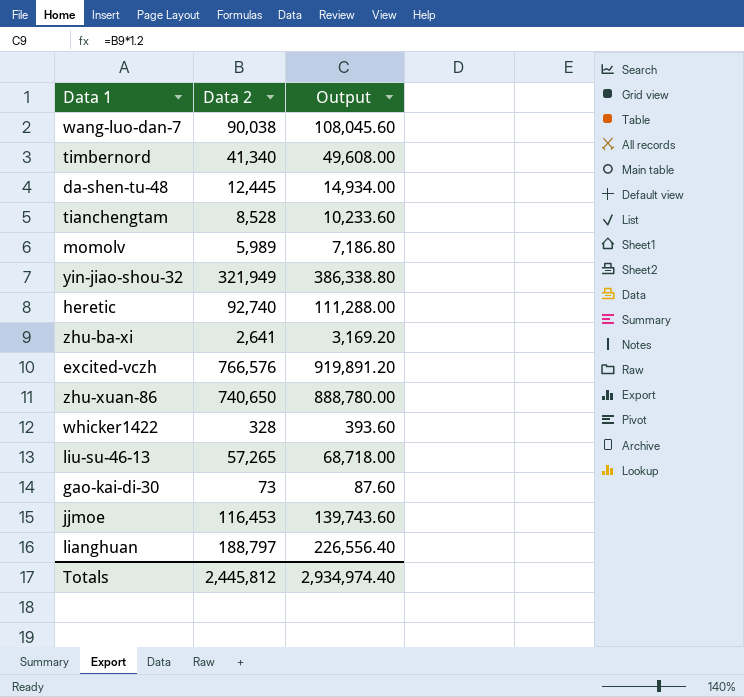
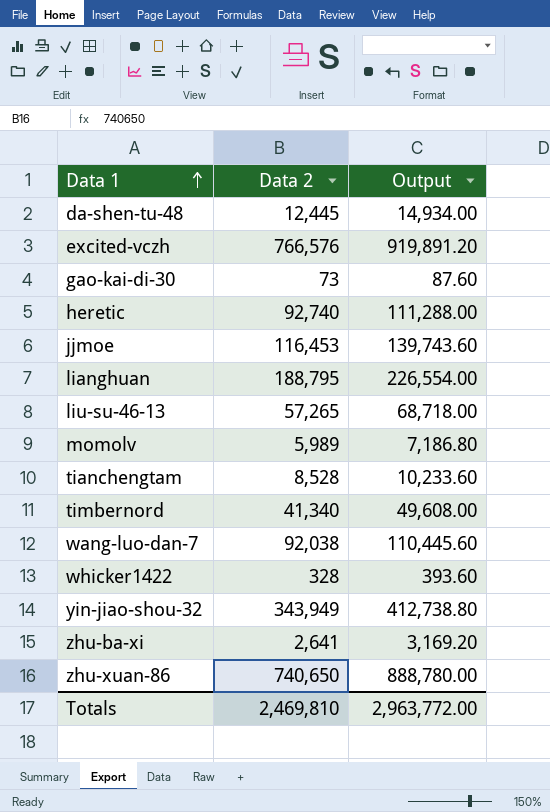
row order: none -> Data 1 ascending
lianghuan | Data 2: 188,797 -> 188,795
lianghuan | Output: 226,556.40 -> 226,554.00
wang-luo-dan-7 | Data 2: 90,038 -> 92,038
wang-luo-dan-7 | Output: 108,045.60 -> 110,445.60
yin-jiao-shou-32 | Data 2: 321,949 -> 343,949
yin-jiao-shou-32 | Output: 386,338.80 -> 412,738.80
Totals | Data 2: 2,445,812 -> 2,469,810
Totals | Output: 2,934,974.40 -> 2,963,772.00

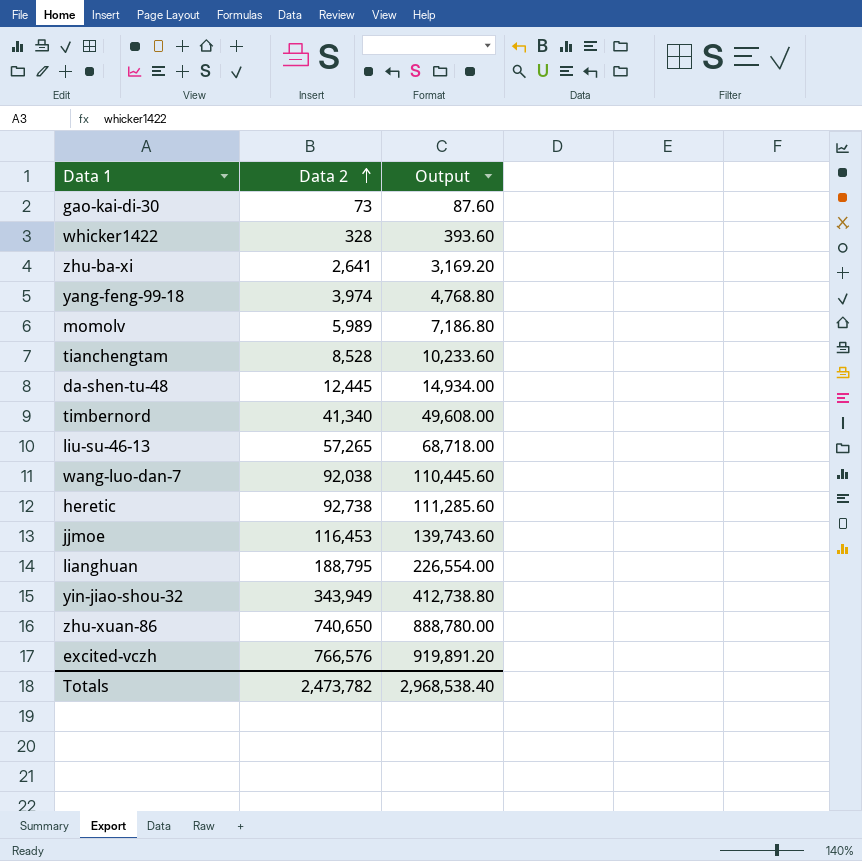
row order: Data 1 ascending -> Data 2 ascending
row yang-feng-99-18: none -> 3,974 | 4,768.80
heretic | Data 2: 92,740 -> 92,738
heretic | Output: 111,288.00 -> 111,285.60
Totals | Data 2: 2,469,810 -> 2,473,782
Totals | Output: 2,963,772.00 -> 2,968,538.40

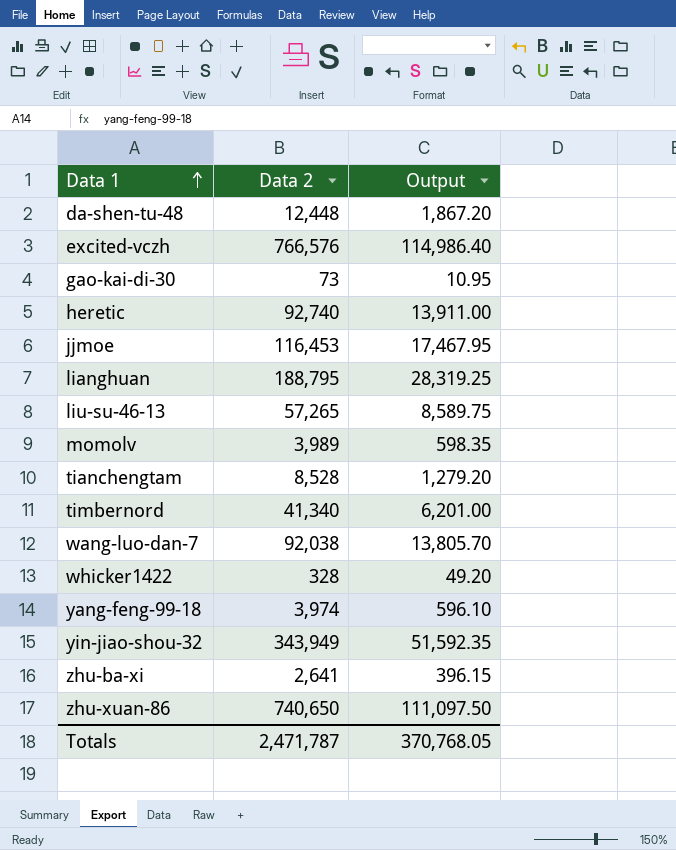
row order: Data 2 ascending -> Data 1 ascending
column Output | formula: [Data 2] * 1.2 -> [Data 2] * 0.15
da-shen-tu-48 | Data 2: 12,445 -> 12,448
heretic | Data 2: 92,738 -> 92,740
momolv | Data 2: 5,989 -> 3,989
Totals | Data 2: 2,473,782 -> 2,471,787
Totals | Output: 2,968,538.40 -> 370,768.05

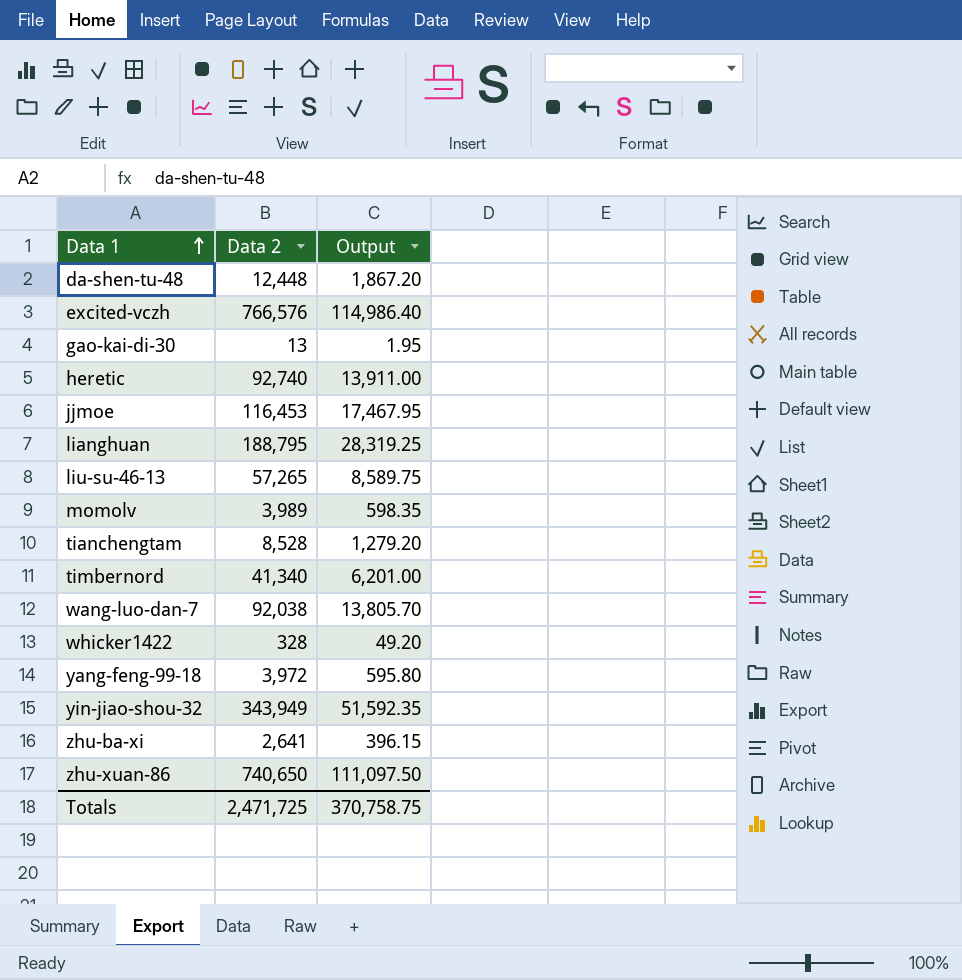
gao-kai-di-30 | Data 2: 73 -> 13
gao-kai-di-30 | Output: 10.95 -> 1.95
yang-feng-99-18 | Data 2: 3,974 -> 3,972
yang-feng-99-18 | Output: 596.10 -> 595.80
Totals | Data 2: 2,471,787 -> 2,471,725
Totals | Output: 370,768.05 -> 370,758.75

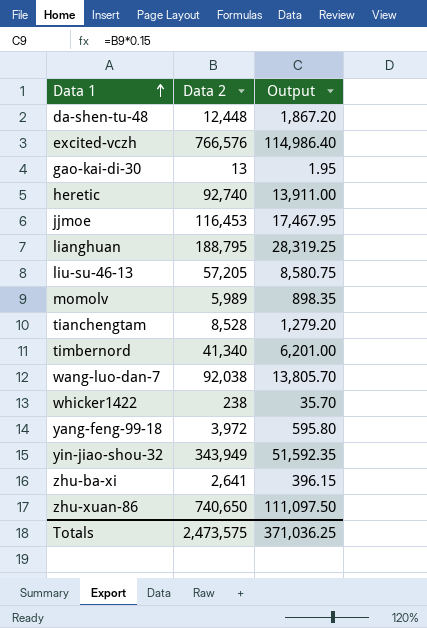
liu-su-46-13 | Data 2: 57,265 -> 57,205
liu-su-46-13 | Output: 8,589.75 -> 8,580.75
momolv | Data 2: 3,989 -> 5,989
momolv | Output: 598.35 -> 898.35
whicker1422 | Data 2: 328 -> 238
whicker1422 | Output: 49.20 -> 35.70
Totals | Data 2: 2,471,725 -> 2,473,575
Totals | Output: 370,758.75 -> 371,036.25

